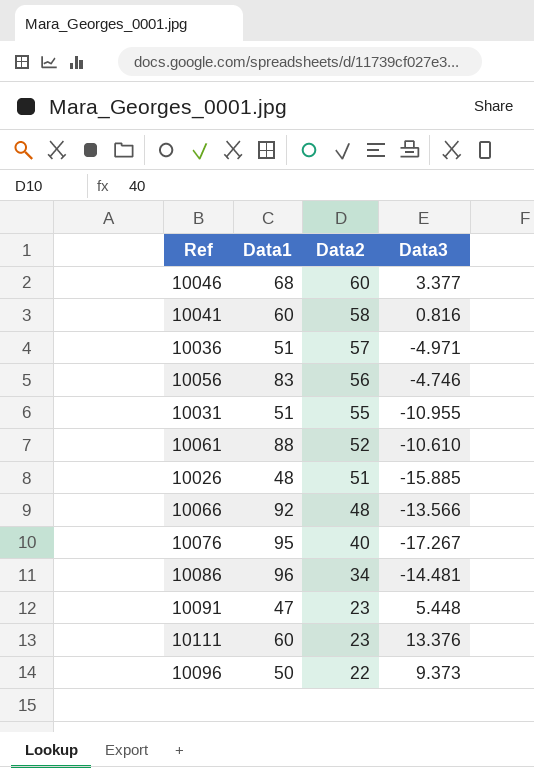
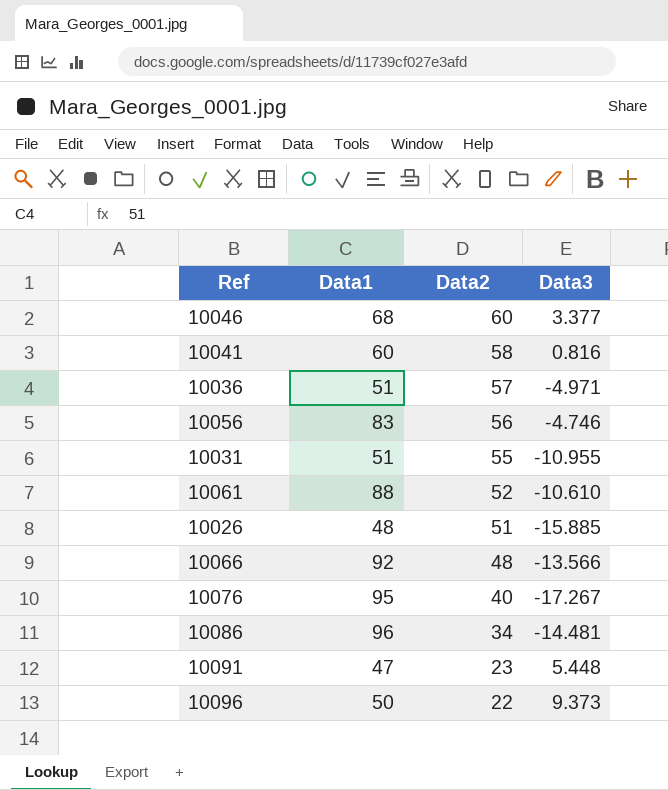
row 10111: 60 | 23 | 13.376 -> none

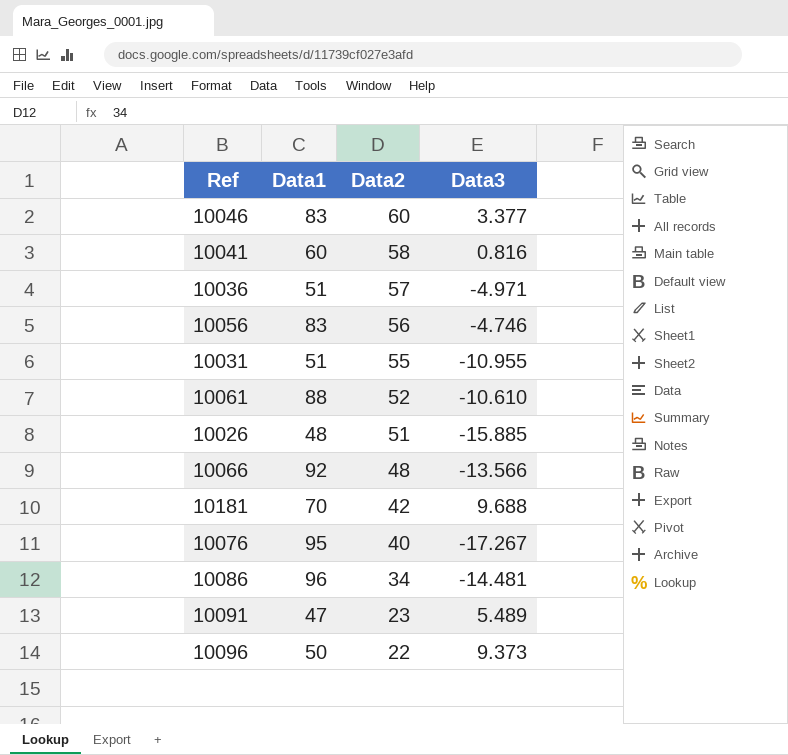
10046 | Data1: 68 -> 83
row 10181: none -> 70 | 42 | 9.688
10091 | Data3: 5.448 -> 5.489

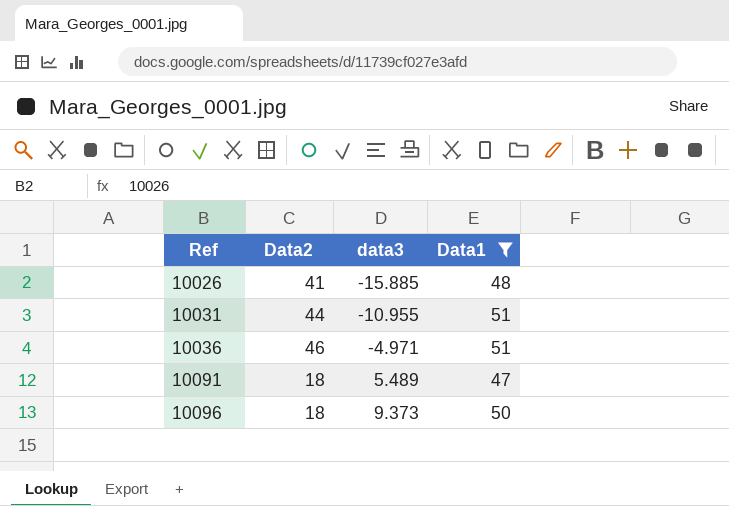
filter: none -> Data1 <= 51
row order: Data2 descending -> Ref ascending
column name: Data3 -> data3
column Data1 | position: 2 -> 4
10026 | Data2: 51 -> 41
10031 | Data2: 55 -> 44
10036 | Data2: 57 -> 46
10091 | Data2: 23 -> 18
10096 | Data2: 22 -> 18

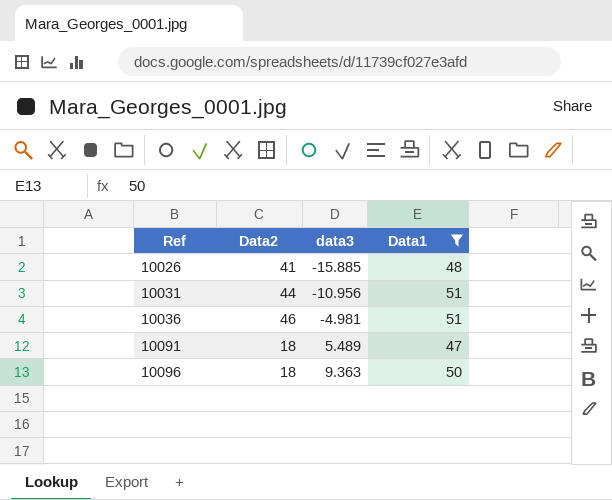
10031 | data3: -10.955 -> -10.956
10036 | data3: -4.971 -> -4.981
10096 | data3: 9.373 -> 9.363

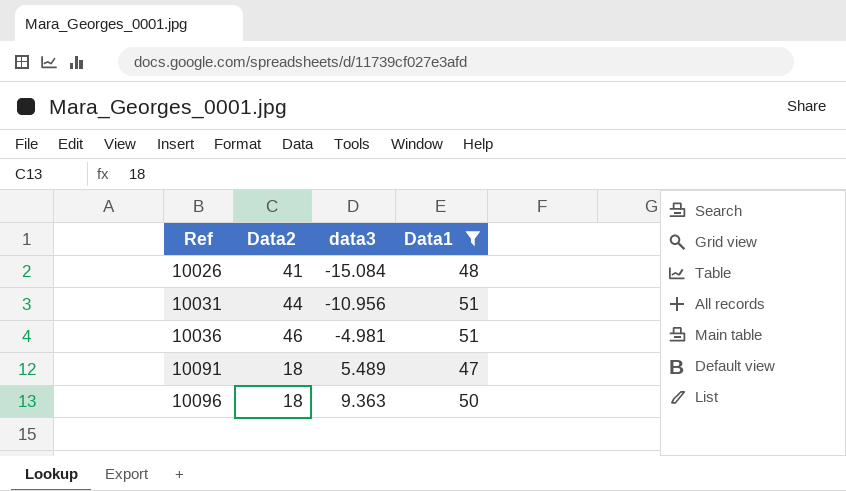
10026 | data3: -15.885 -> -15.084

